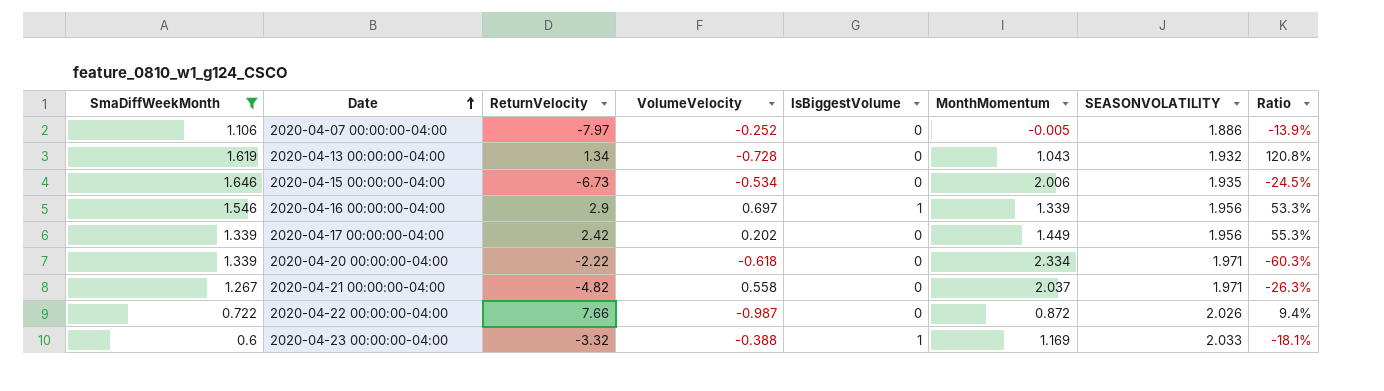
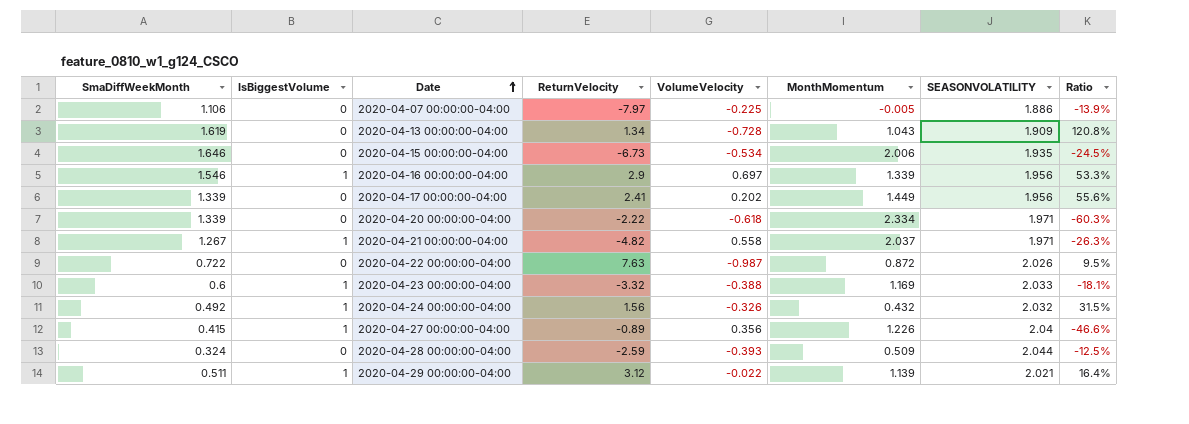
filter: SmaDiffWeekMonth >= 0.6 -> none
column IsBiggestVolume | position: 5 -> 2
2020-04-07 00:00:00-04:00 | VolumeVelocity: -0.252 -> -0.225
2020-04-13 00:00:00-04:00 | SEASONVOLATILITY: 1.932 -> 1.909
2020-04-17 00:00:00-04:00 | ReturnVelocity: 2.42 -> 2.41
2020-04-17 00:00:00-04:00 | Ratio: 55.3% -> 55.6%
2020-04-21 00:00:00-04:00 | IsBiggestVolume: 0 -> 1
2020-04-22 00:00:00-04:00 | ReturnVelocity: 7.66 -> 7.63
2020-04-22 00:00:00-04:00 | Ratio: 9.4% -> 9.5%

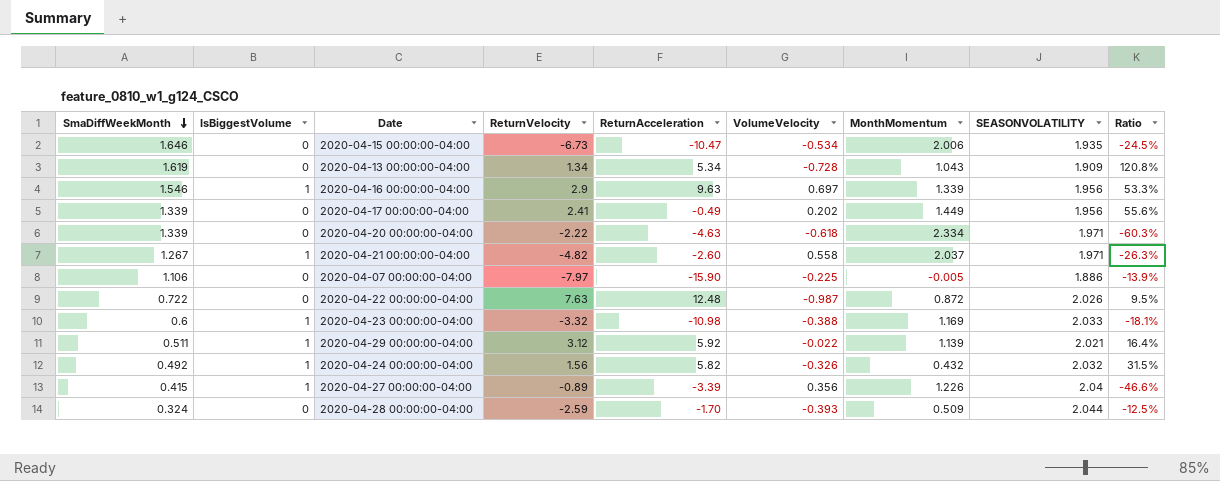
row order: Date ascending -> SmaDiffWeekMonth descending
column ReturnAcceleration | position: none -> 5

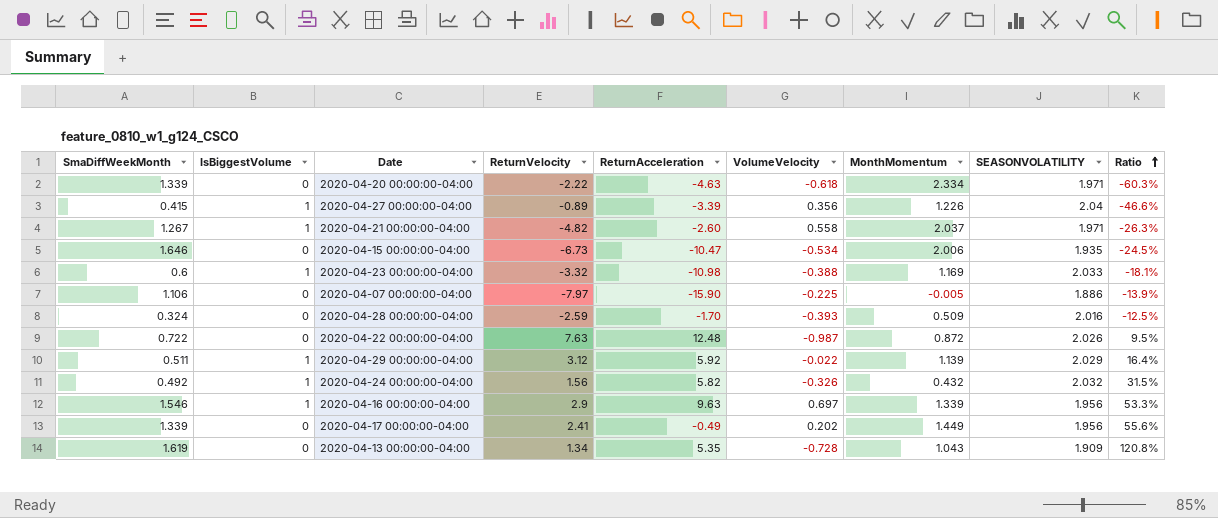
row order: SmaDiffWeekMonth descending -> Ratio ascending
2020-04-28 00:00:00-04:00 | SEASONVOLATILITY: 2.044 -> 2.016
2020-04-29 00:00:00-04:00 | SEASONVOLATILITY: 2.021 -> 2.029
2020-04-13 00:00:00-04:00 | ReturnAcceleration: 5.34 -> 5.35

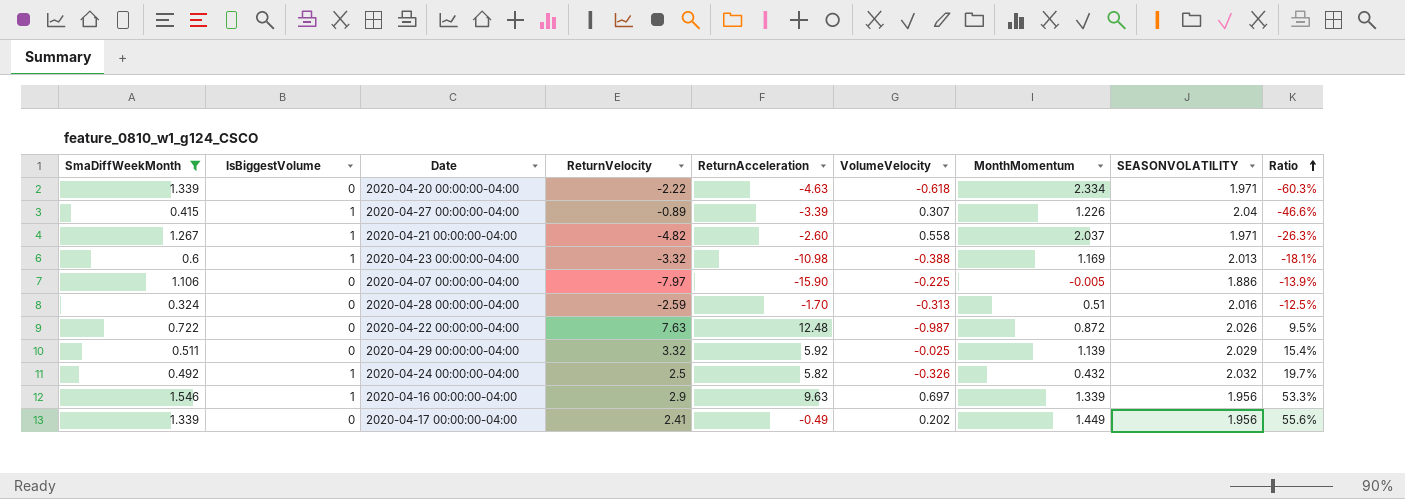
filter: none -> SmaDiffWeekMonth <= 1.546
2020-04-27 00:00:00-04:00 | VolumeVelocity: 0.356 -> 0.307
2020-04-23 00:00:00-04:00 | SEASONVOLATILITY: 2.033 -> 2.013
2020-04-28 00:00:00-04:00 | VolumeVelocity: -0.393 -> -0.313
2020-04-28 00:00:00-04:00 | MonthMomentum: 0.509 -> 0.51
2020-04-29 00:00:00-04:00 | IsBiggestVolume: 1 -> 0
2020-04-29 00:00:00-04:00 | ReturnVelocity: 3.12 -> 3.32
2020-04-29 00:00:00-04:00 | VolumeVelocity: -0.022 -> -0.025
2020-04-29 00:00:00-04:00 | Ratio: 16.4% -> 15.4%
2020-04-24 00:00:00-04:00 | ReturnVelocity: 1.56 -> 2.5
2020-04-24 00:00:00-04:00 | Ratio: 31.5% -> 19.7%

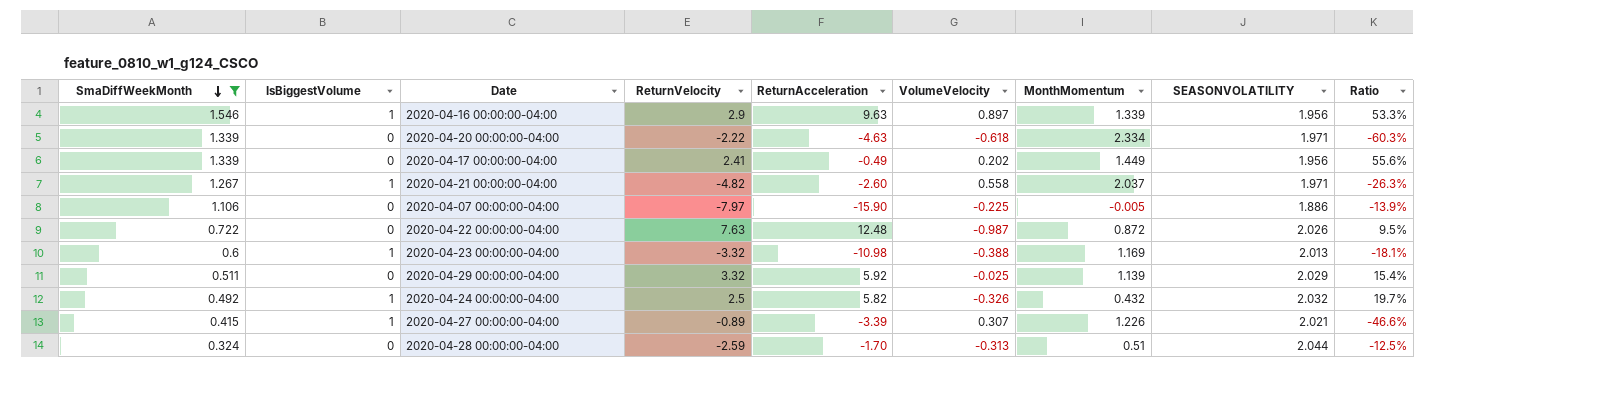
row order: Ratio ascending -> SmaDiffWeekMonth descending
2020-04-16 00:00:00-04:00 | VolumeVelocity: 0.697 -> 0.897
2020-04-27 00:00:00-04:00 | SEASONVOLATILITY: 2.04 -> 2.021
2020-04-28 00:00:00-04:00 | SEASONVOLATILITY: 2.016 -> 2.044

